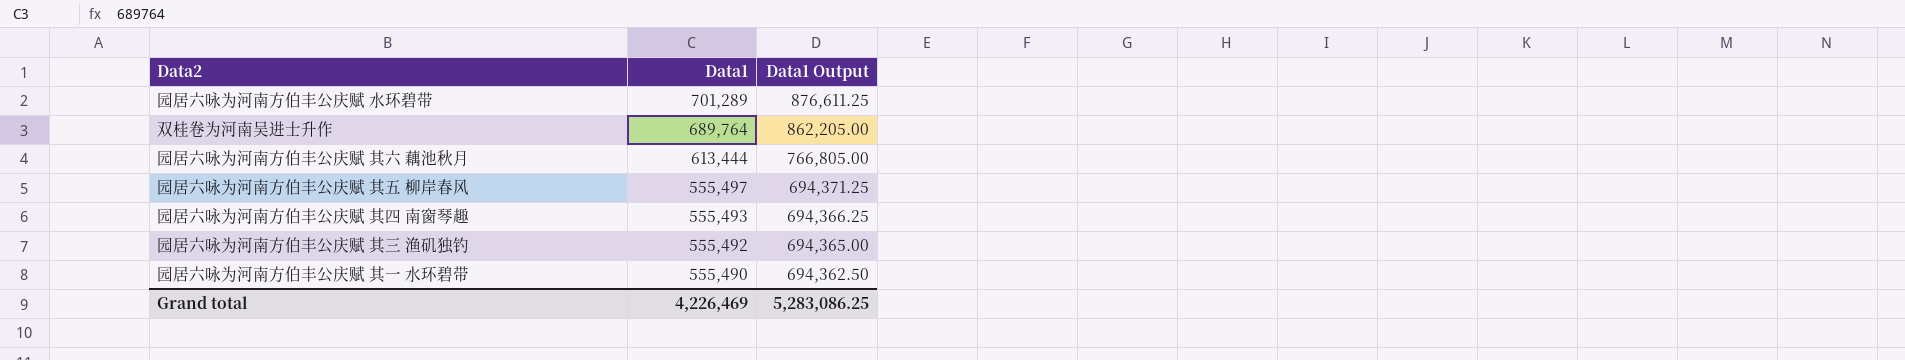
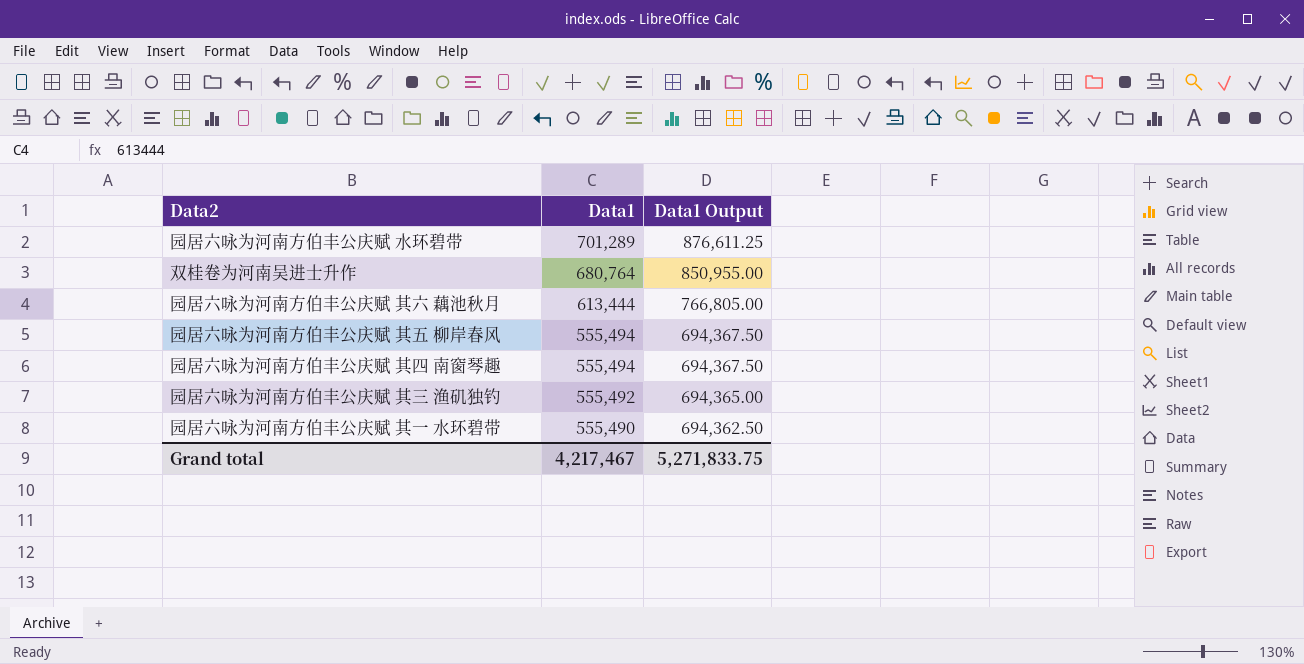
双桂卷为河南吴进士升作 | Data1: 689,764 -> 680,764
双桂卷为河南吴进士升作 | Data1 Output: 862,205.00 -> 850,955.00
园居六咏为河南方伯丰公庆赋 其五 柳岸春风 | Data1: 555,497 -> 555,494
园居六咏为河南方伯丰公庆赋 其五 柳岸春风 | Data1 Output: 694,371.25 -> 694,367.50
园居六咏为河南方伯丰公庆赋 其四 南窗琴趣 | Data1: 555,493 -> 555,494
园居六咏为河南方伯丰公庆赋 其四 南窗琴趣 | Data1 Output: 694,366.25 -> 694,367.50
Grand total | Data1: 4,226,469 -> 4,217,467
Grand total | Data1 Output: 5,283,086.25 -> 5,271,833.75

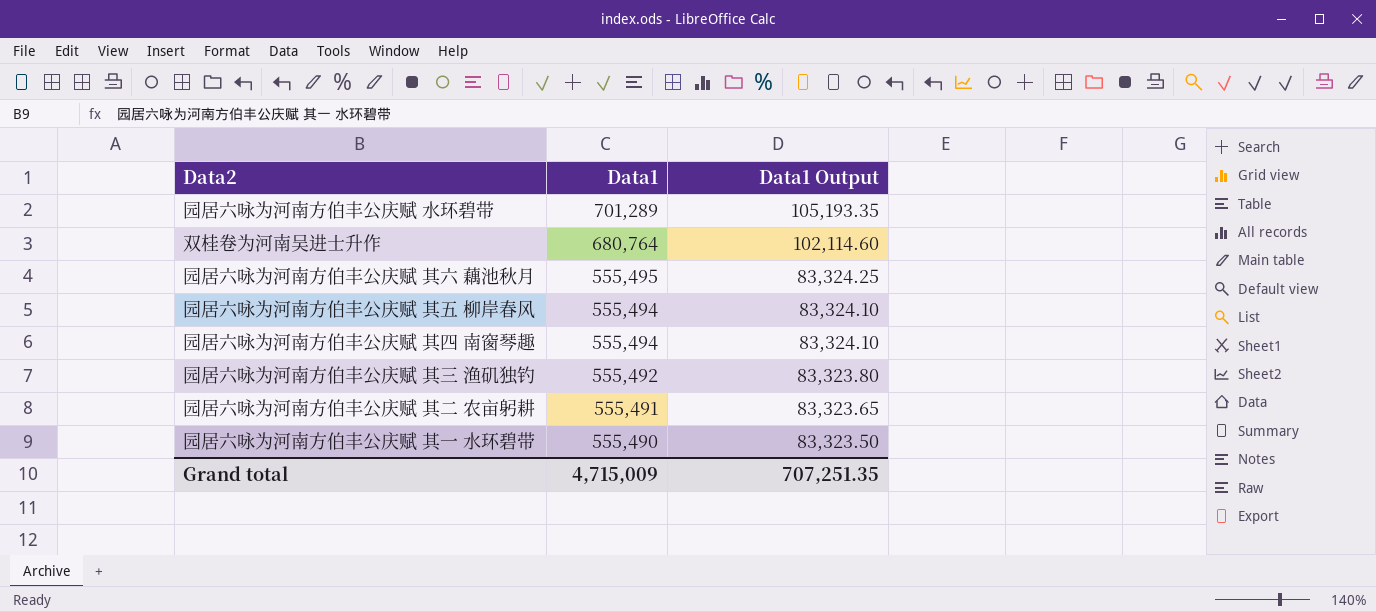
column Data1 Output | formula: [Data1] * 1.25 -> [Data1] * 0.15
园居六咏为河南方伯丰公庆赋 其六 藕池秋月 | Data1: 613,444 -> 555,495
row 园居六咏为河南方伯丰公庆赋 其二 农亩躬耕: none -> 555,491 | 83,323.65
Grand total | Data1: 4,217,467 -> 4,715,009
Grand total | Data1 Output: 5,271,833.75 -> 707,251.35

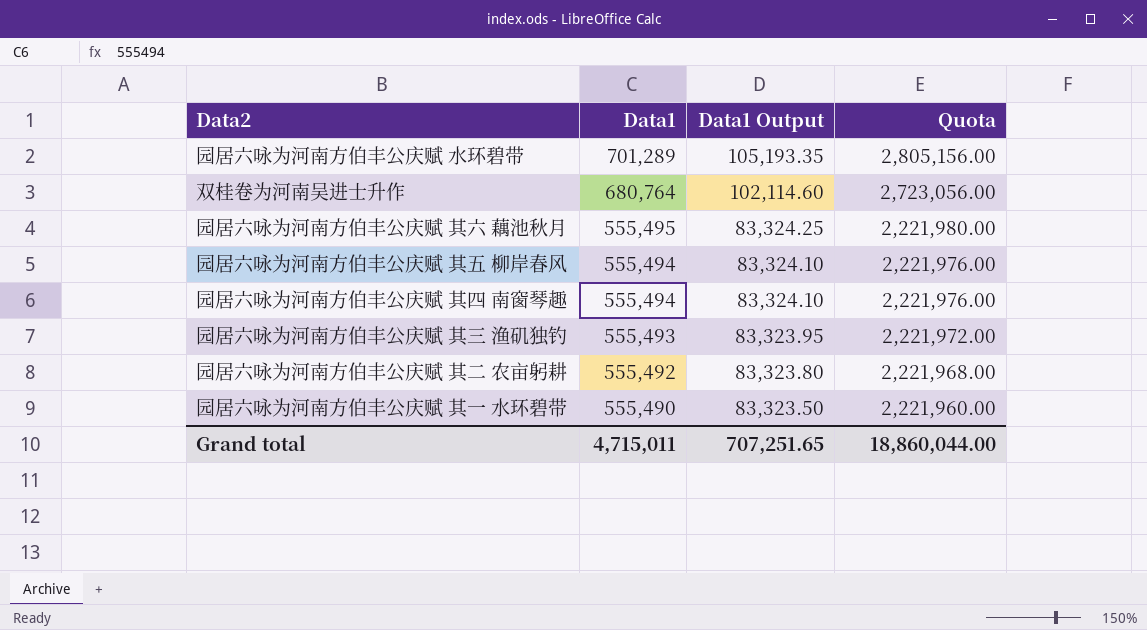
column Quota | formula: none -> [Data1] * 4
园居六咏为河南方伯丰公庆赋 其三 渔矶独钓 | Data1: 555,492 -> 555,493
园居六咏为河南方伯丰公庆赋 其三 渔矶独钓 | Data1 Output: 83,323.80 -> 83,323.95
园居六咏为河南方伯丰公庆赋 其二 农亩躬耕 | Data1: 555,491 -> 555,492
园居六咏为河南方伯丰公庆赋 其二 农亩躬耕 | Data1 Output: 83,323.65 -> 83,323.80
Grand total | Data1: 4,715,009 -> 4,715,011
Grand total | Data1 Output: 707,251.35 -> 707,251.65

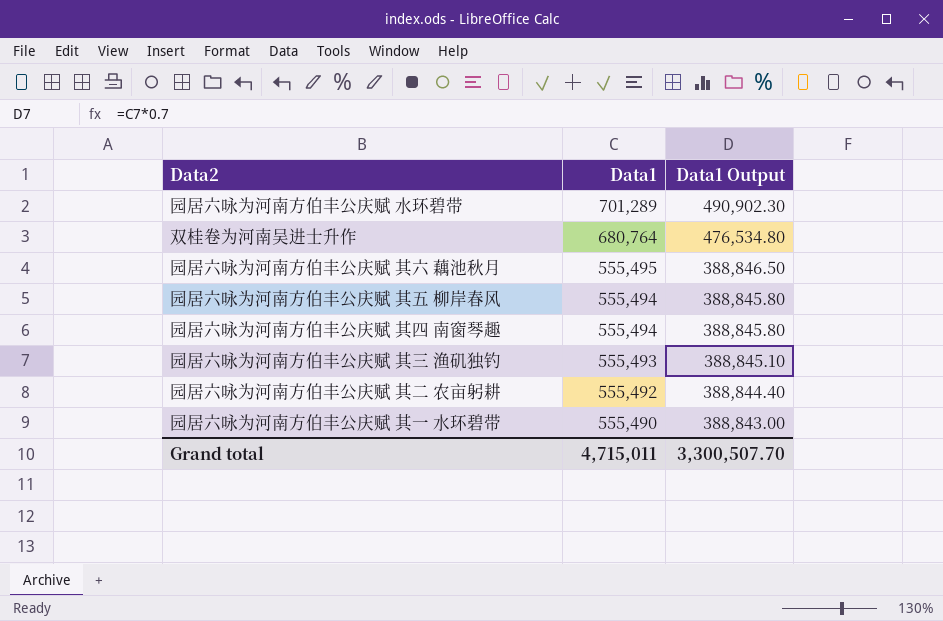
column Quota | formula: [Data1] * 4 -> none
column Data1 Output | formula: [Data1] * 0.15 -> [Data1] * 0.7
Grand total | Data1 Output: 707,251.65 -> 3,300,507.70

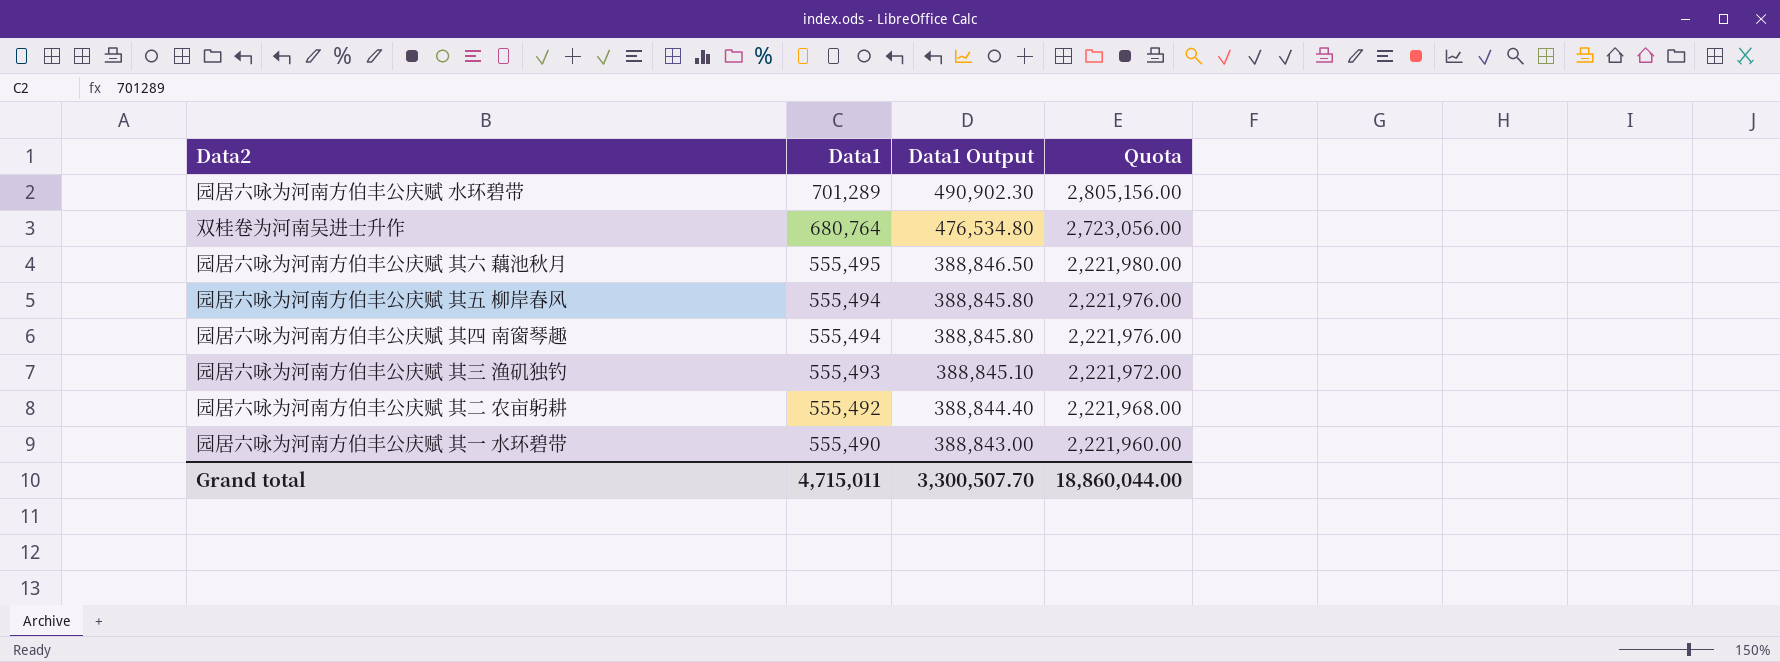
column Quota | formula: none -> [Data1] * 4

